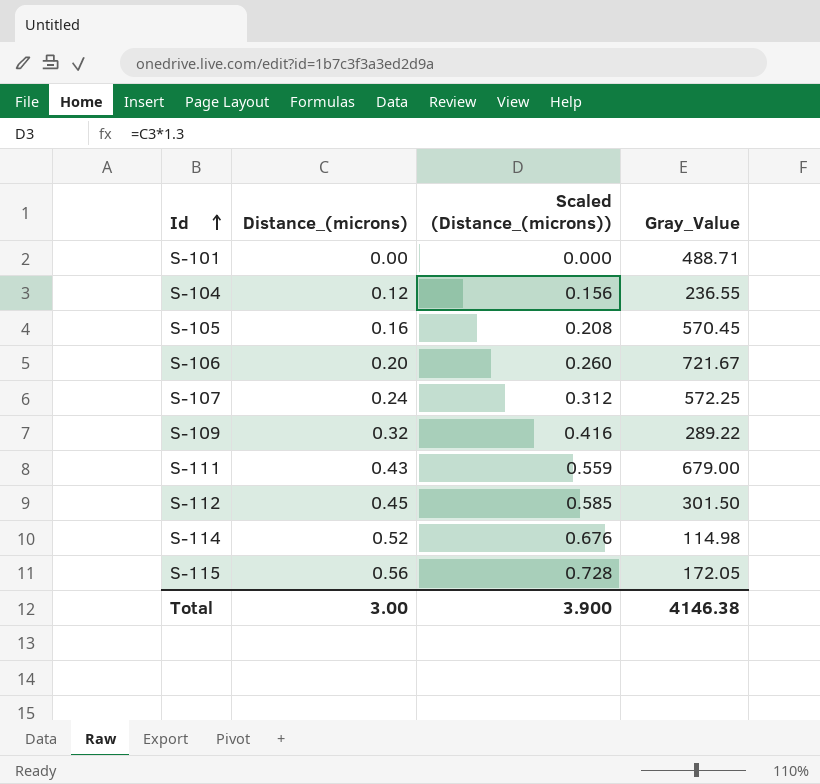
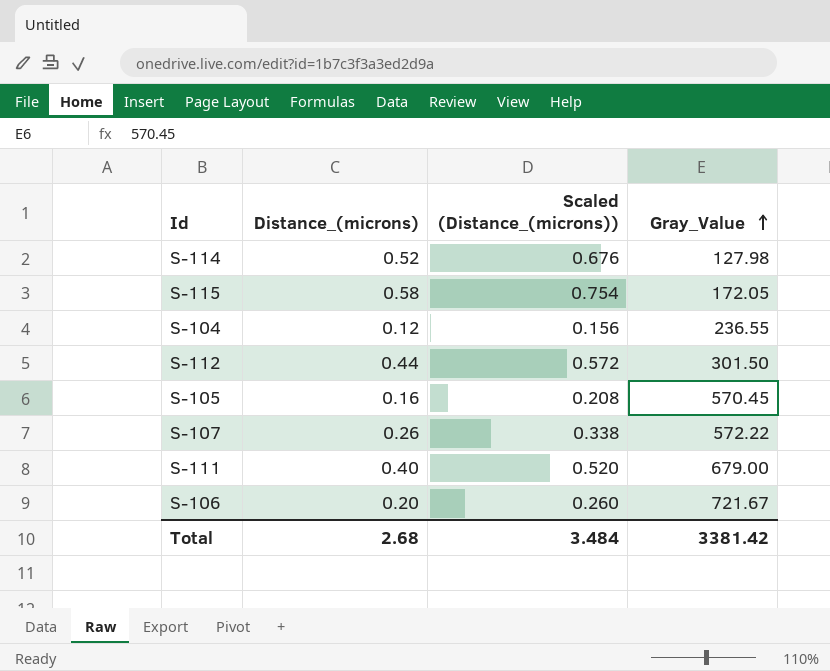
row order: Id ascending -> Gray_Value ascending
row S-101: 0.00 | 0.000 | 488.71 -> none
row S-109: 0.32 | 0.416 | 289.22 -> none
S-114 | Gray_Value: 114.98 -> 127.98
S-115 | Distance_(microns): 0.56 -> 0.58
S-115 | Scaled (Distance_(microns)): 0.728 -> 0.754
S-112 | Distance_(microns): 0.45 -> 0.44
S-112 | Scaled (Distance_(microns)): 0.585 -> 0.572
S-107 | Distance_(microns): 0.24 -> 0.26
S-107 | Scaled (Distance_(microns)): 0.312 -> 0.338
S-107 | Gray_Value: 572.25 -> 572.22
S-111 | Distance_(microns): 0.43 -> 0.40
S-111 | Scaled (Distance_(microns)): 0.559 -> 0.520
Total | Distance_(microns): 3.00 -> 2.68
Total | Scaled (Distance_(microns)): 3.900 -> 3.484
Total | Gray_Value: 4146.38 -> 3381.42

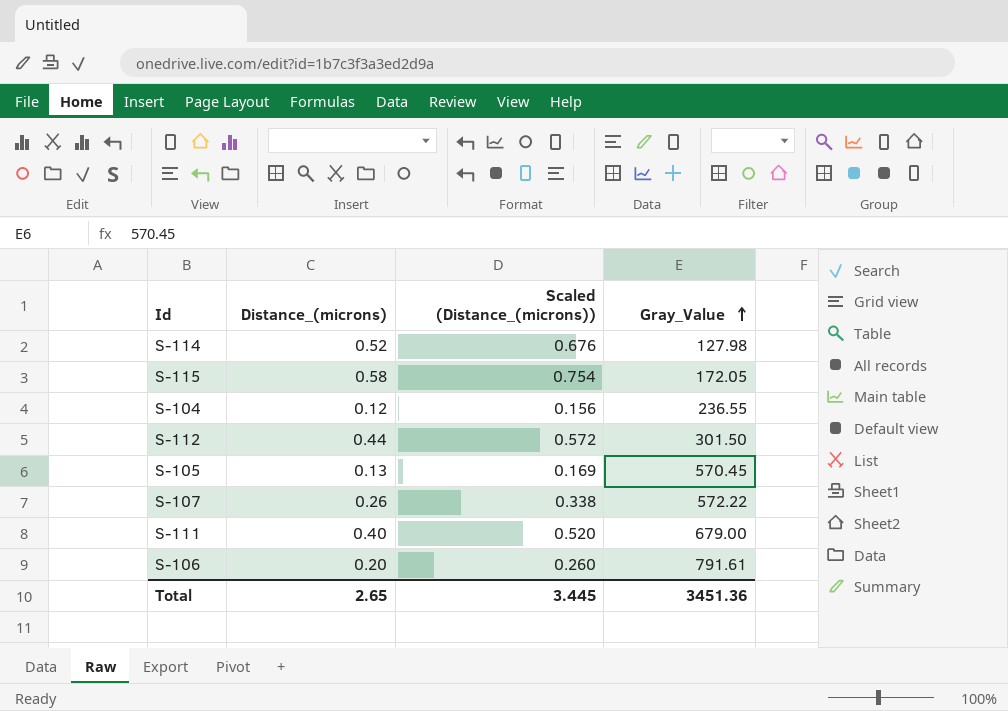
S-105 | Distance_(microns): 0.16 -> 0.13
S-105 | Scaled (Distance_(microns)): 0.208 -> 0.169
S-106 | Gray_Value: 721.67 -> 791.61
Total | Distance_(microns): 2.68 -> 2.65
Total | Scaled (Distance_(microns)): 3.484 -> 3.445
Total | Gray_Value: 3381.42 -> 3451.36

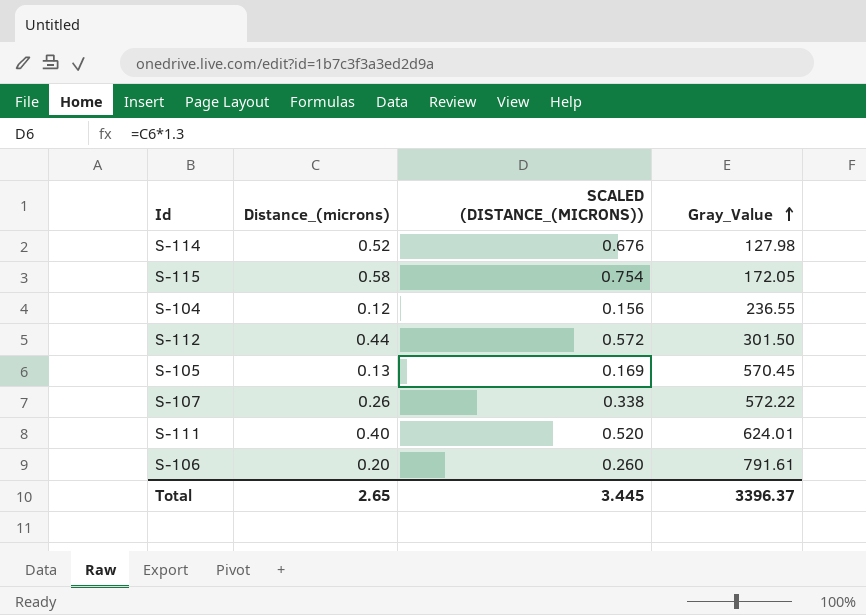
column name: Scaled (Distance_(microns)) -> SCALED (DISTANCE_(MICRONS))
S-111 | Gray_Value: 679.00 -> 624.01
Total | Gray_Value: 3451.36 -> 3396.37

